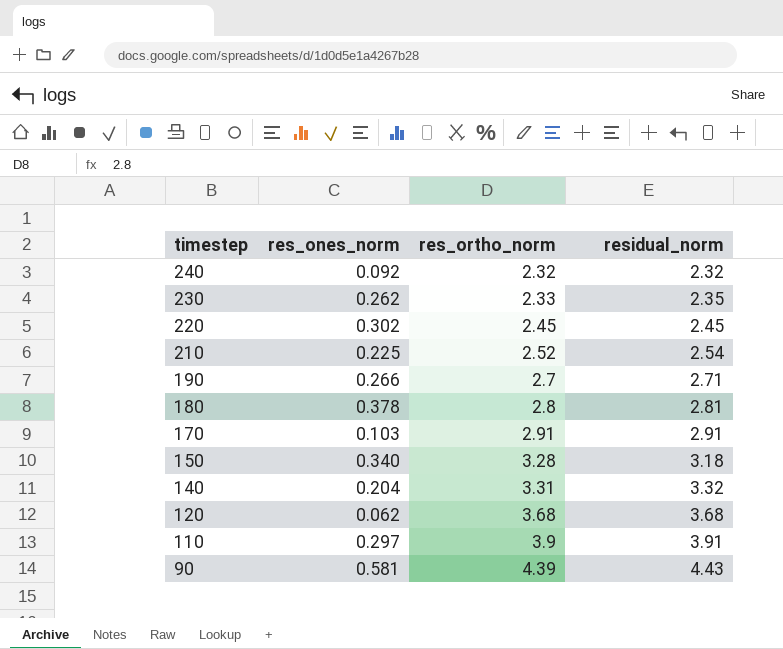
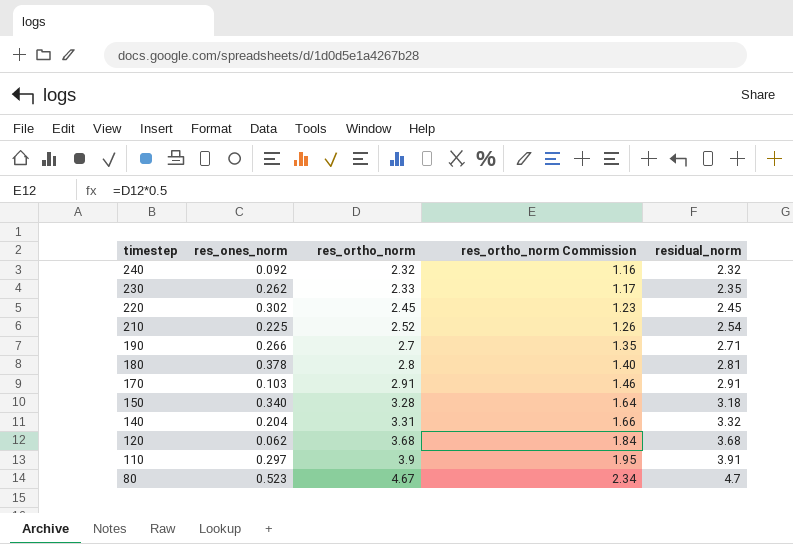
column res_ortho_norm Commission | formula: none -> [res_ortho_norm] * 0.5
row 90: 0.581 | 4.39 | 4.43 -> none
row 80: none -> 0.523 | 4.67 | 2.34 | 4.7

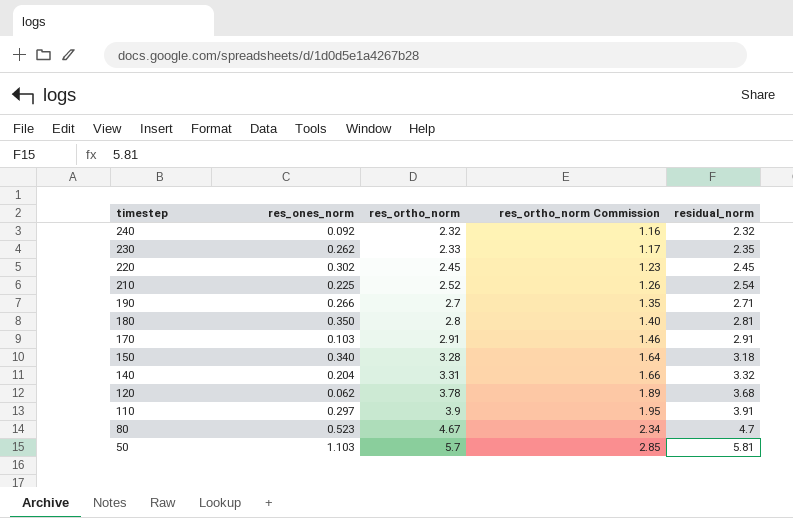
180 | res_ones_norm: 0.378 -> 0.350
120 | res_ortho_norm: 3.68 -> 3.78
120 | res_ortho_norm Commission: 1.84 -> 1.89
row 50: none -> 1.103 | 5.7 | 2.85 | 5.81

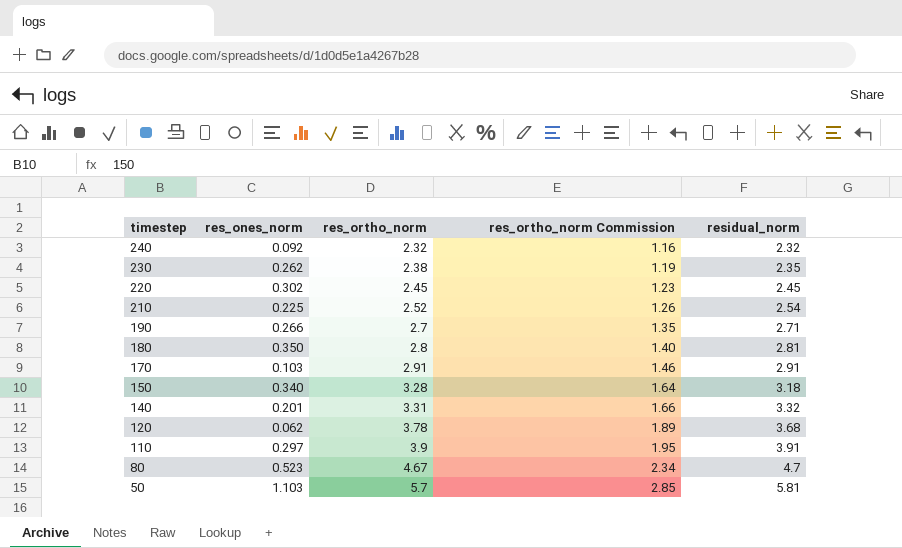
230 | res_ortho_norm: 2.33 -> 2.38
230 | res_ortho_norm Commission: 1.17 -> 1.19
140 | res_ones_norm: 0.204 -> 0.201

